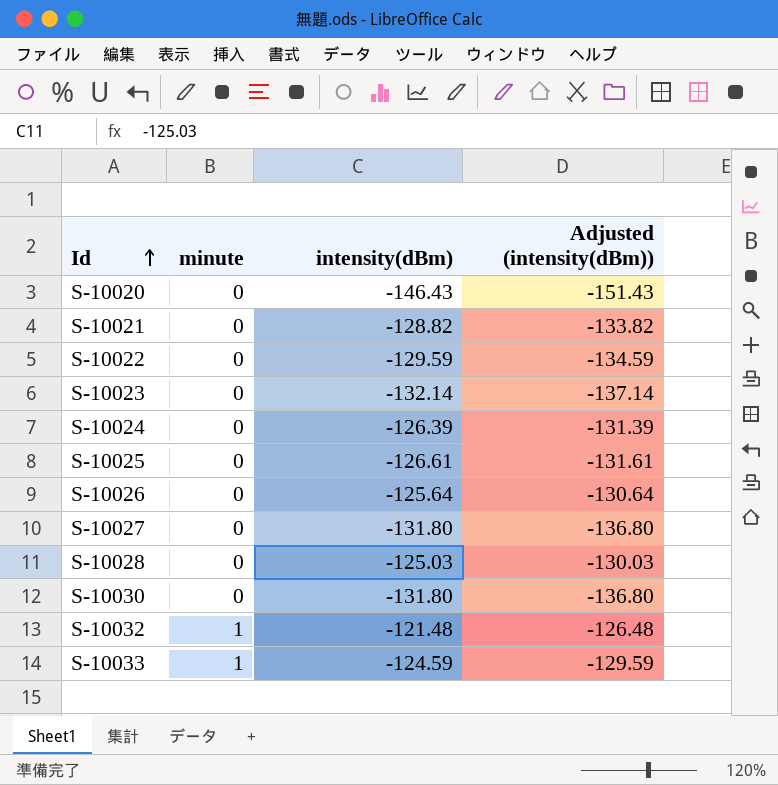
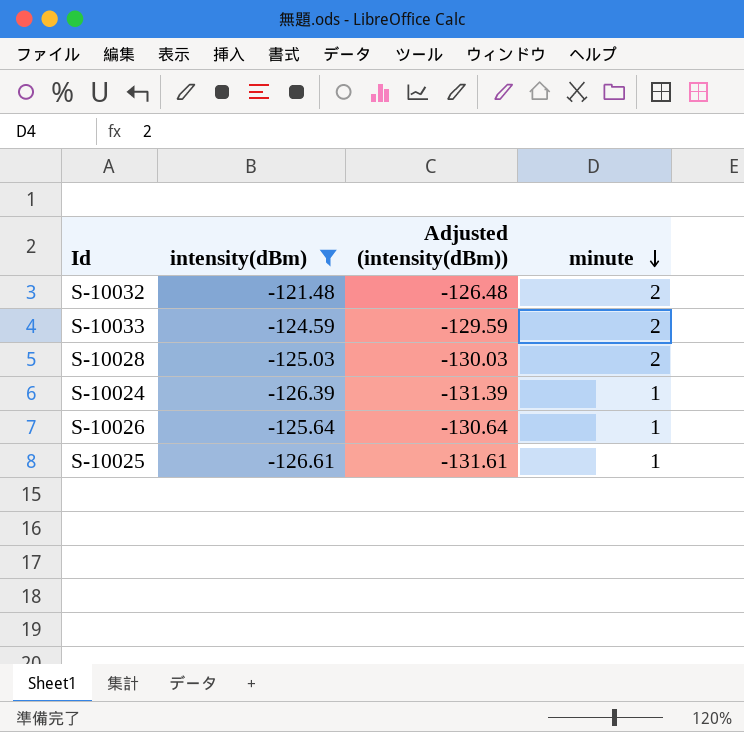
filter: none -> intensity(dBm) >= -126.61
row order: Id ascending -> minute descending
column minute | position: 2 -> 4
S-10032 | minute: 1 -> 2
S-10033 | minute: 1 -> 2
S-10028 | minute: 0 -> 2
S-10024 | minute: 0 -> 1
S-10026 | minute: 0 -> 1
S-10025 | minute: 0 -> 1

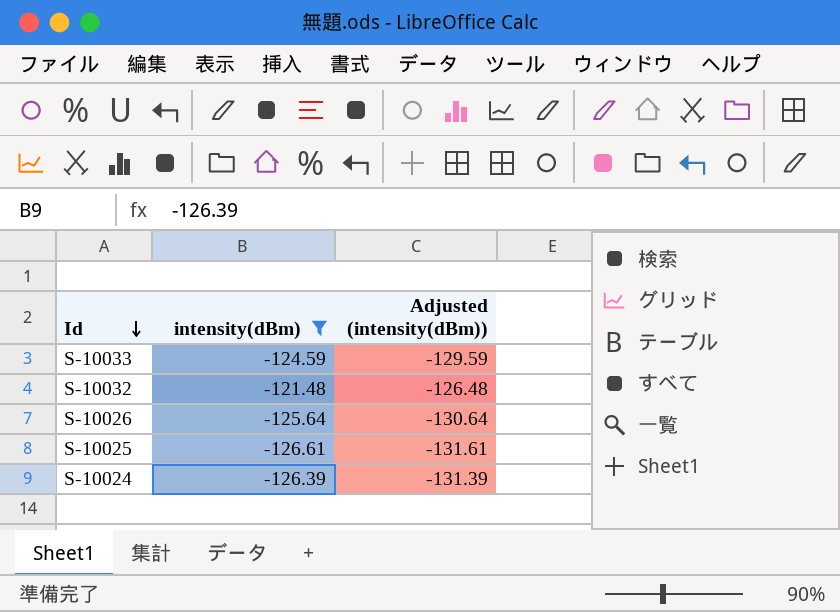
row order: minute descending -> Id descending
column minute | position: 4 -> none
row S-10028: -125.03 | -130.03 | 2 -> none

